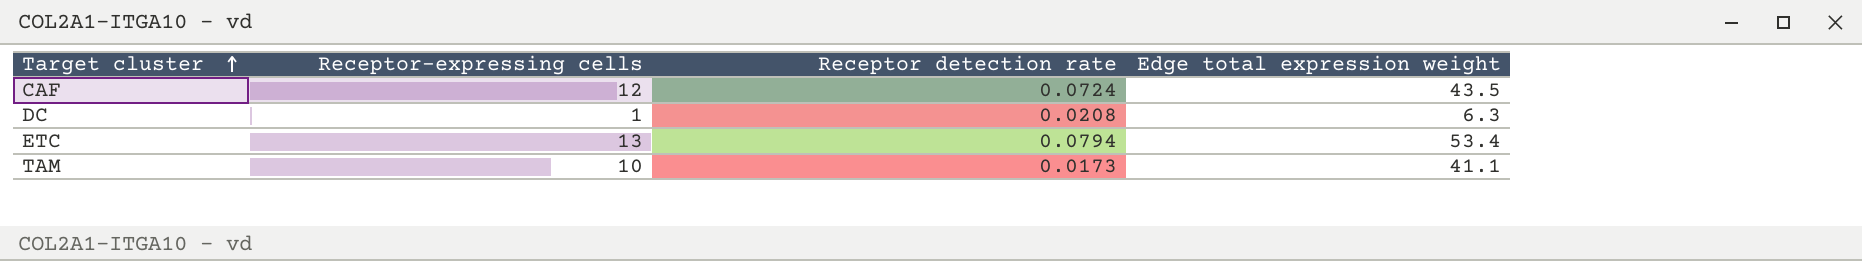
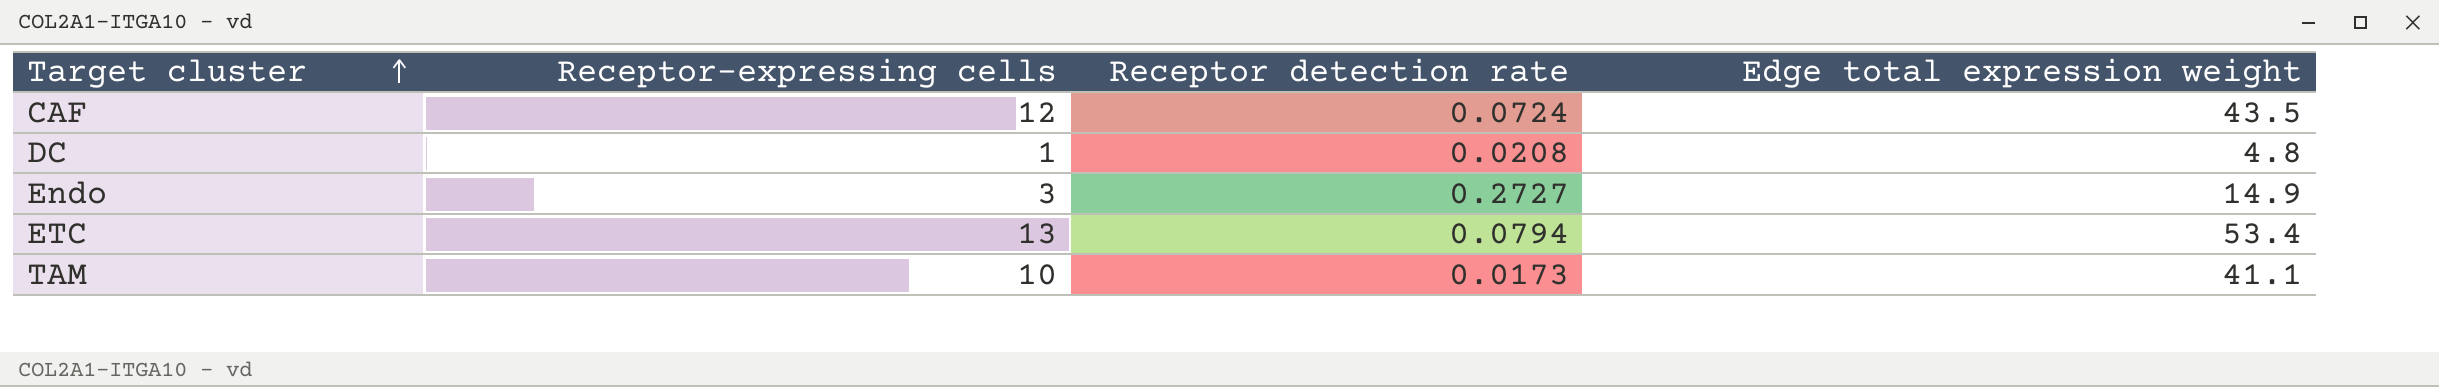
DC | Edge total expression weight: 6.3 -> 4.8
row Endo: none -> 3 | 0.2727 | 14.9

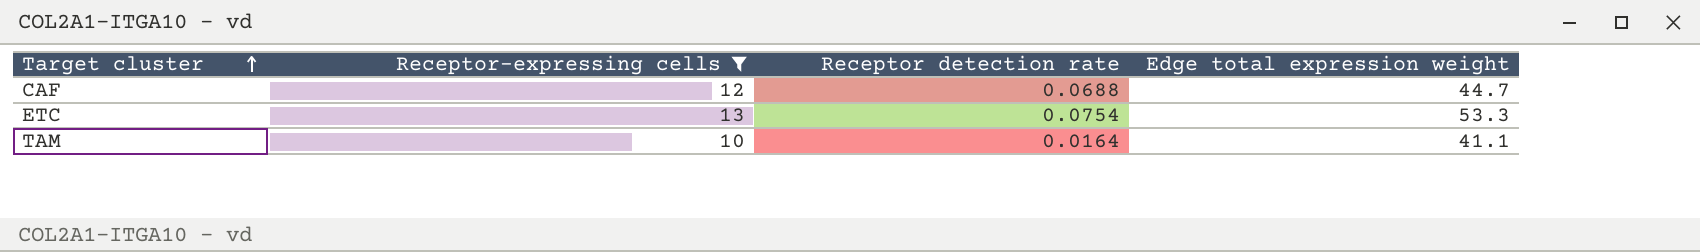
filter: none -> Receptor-expressing cells >= 10
CAF | Receptor detection rate: 0.0724 -> 0.0688
CAF | Edge total expression weight: 43.5 -> 44.7
ETC | Receptor detection rate: 0.0794 -> 0.0754
ETC | Edge total expression weight: 53.4 -> 53.3
TAM | Receptor detection rate: 0.0173 -> 0.0164

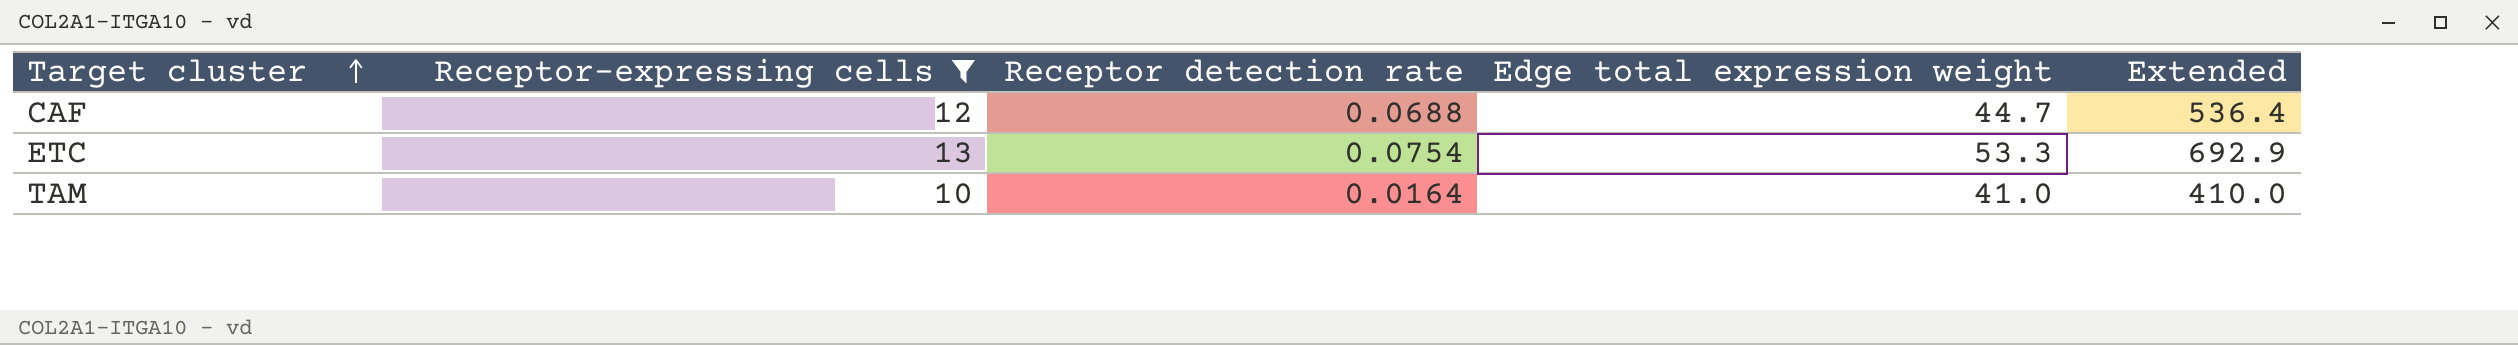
column Extended | formula: none -> [Receptor-expressing cells] * [Edge total expression weight]
TAM | Edge total expression weight: 41.1 -> 41.0

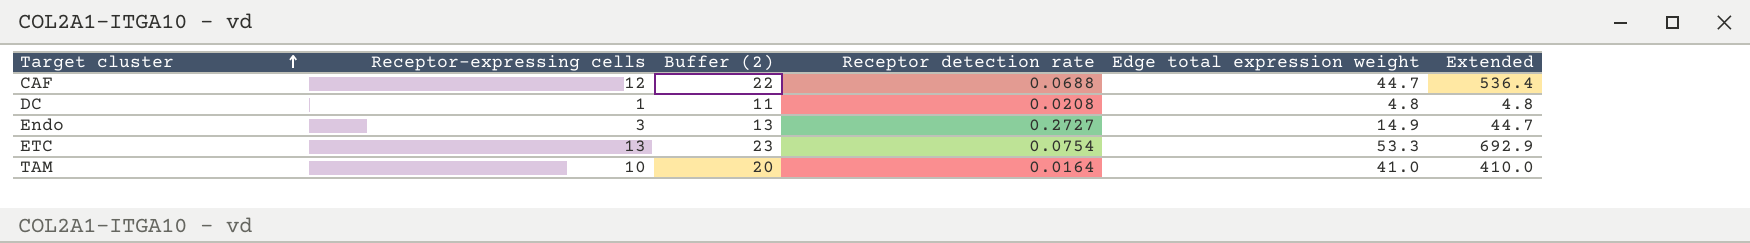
filter: Receptor-expressing cells >= 10 -> none
column Buffer (2) | formula: none -> [Receptor-expressing cells] + 10

